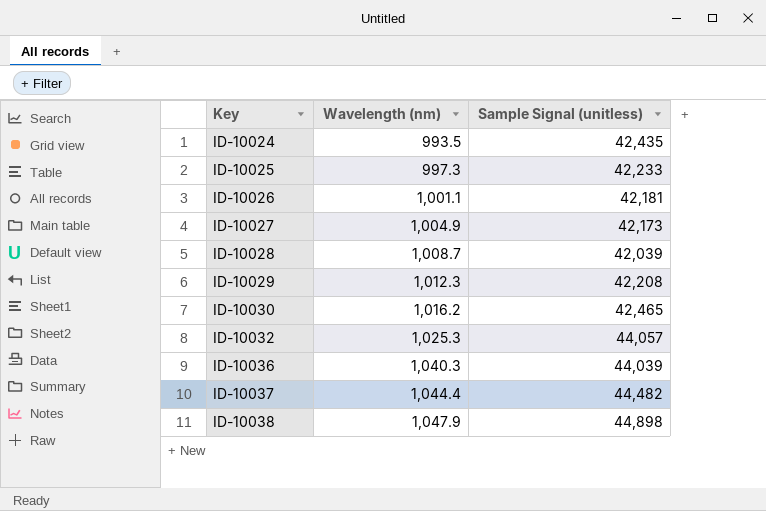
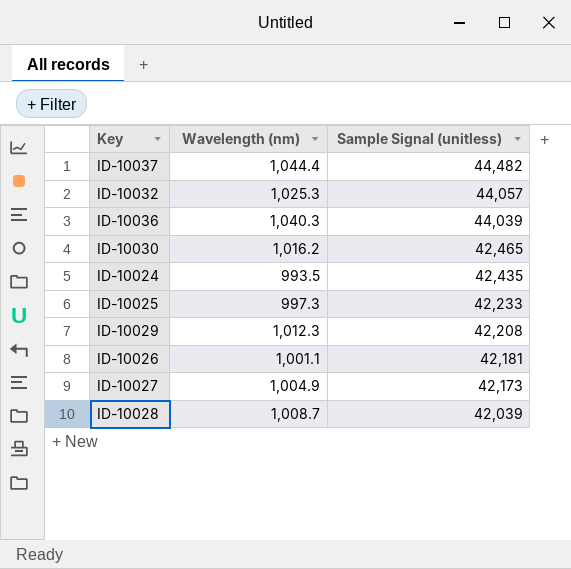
row order: Key ascending -> Sample Signal (unitless) descending
row ID-10038: 1,047.9 | 44,898 -> none

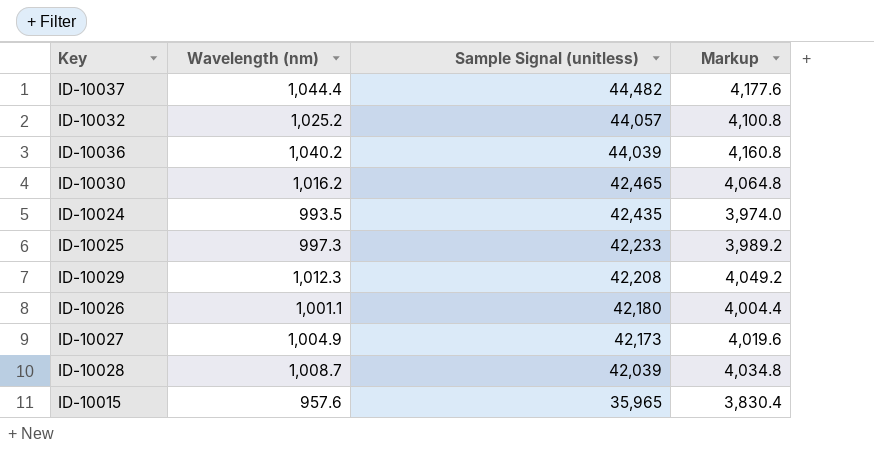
column Markup | formula: none -> [Wavelength (nm)] * 4
ID-10032 | Wavelength (nm): 1,025.3 -> 1,025.2
ID-10036 | Wavelength (nm): 1,040.3 -> 1,040.2
ID-10026 | Sample Signal (unitless): 42,181 -> 42,180
row ID-10015: none -> 957.6 | 35,965 | 3,830.4

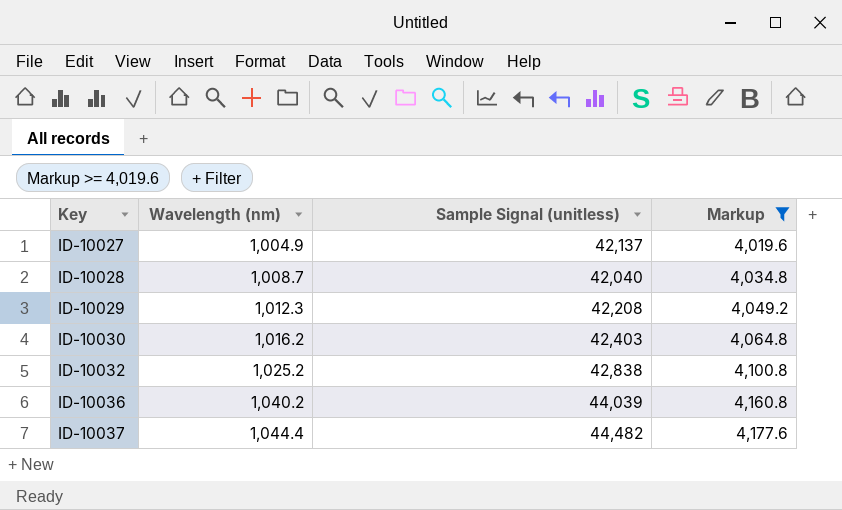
filter: none -> Markup >= 4,019.6
row order: Sample Signal (unitless) descending -> Key ascending
ID-10027 | Sample Signal (unitless): 42,173 -> 42,137
ID-10028 | Sample Signal (unitless): 42,039 -> 42,040
ID-10030 | Sample Signal (unitless): 42,465 -> 42,403
ID-10032 | Sample Signal (unitless): 44,057 -> 42,838

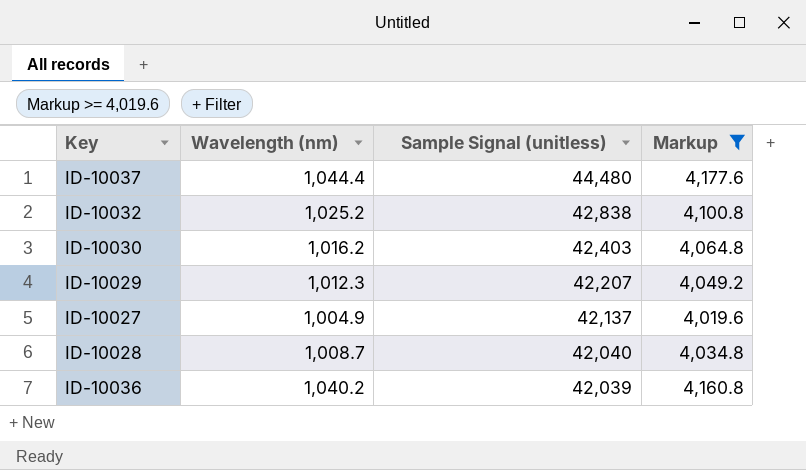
row order: Key ascending -> Sample Signal (unitless) descending
ID-10037 | Sample Signal (unitless): 44,482 -> 44,480
ID-10029 | Sample Signal (unitless): 42,208 -> 42,207
ID-10036 | Sample Signal (unitless): 44,039 -> 42,039

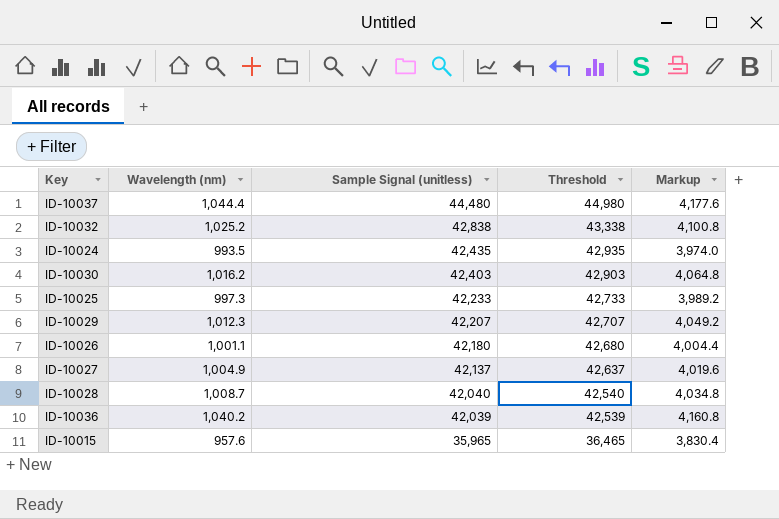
filter: Markup >= 4,019.6 -> none
column Threshold | formula: none -> [Sample Signal (unitless)] + 500

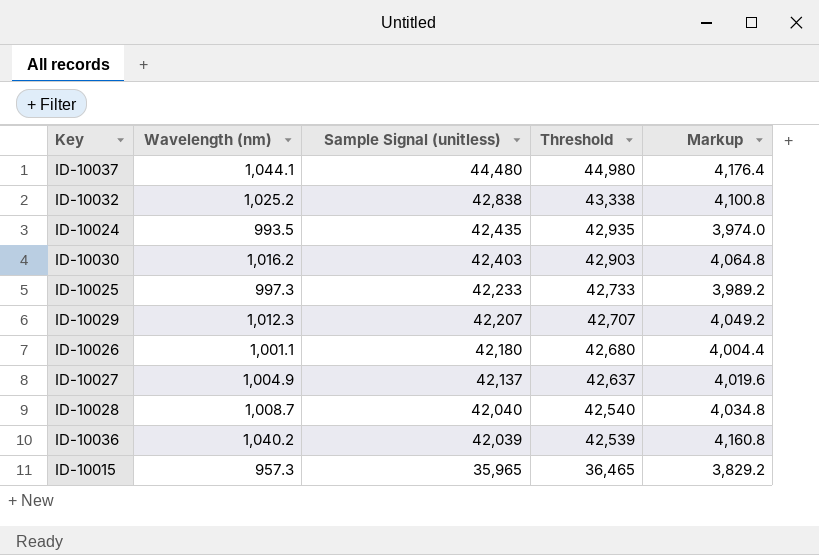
ID-10037 | Wavelength (nm): 1,044.4 -> 1,044.1
ID-10037 | Markup: 4,177.6 -> 4,176.4
ID-10015 | Wavelength (nm): 957.6 -> 957.3
ID-10015 | Markup: 3,830.4 -> 3,829.2

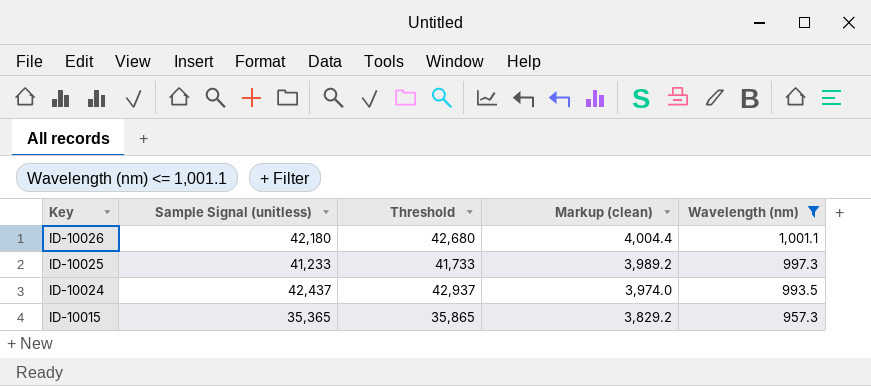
filter: none -> Wavelength (nm) <= 1,001.1
row order: Sample Signal (unitless) descending -> Key descending
column name: Markup -> Markup (clean)
column Wavelength (nm) | position: 2 -> 5
ID-10025 | Sample Signal (unitless): 42,233 -> 41,233
ID-10025 | Threshold: 42,733 -> 41,733
ID-10024 | Sample Signal (unitless): 42,435 -> 42,437
ID-10024 | Threshold: 42,935 -> 42,937
ID-10015 | Sample Signal (unitless): 35,965 -> 35,365
ID-10015 | Threshold: 36,465 -> 35,865

